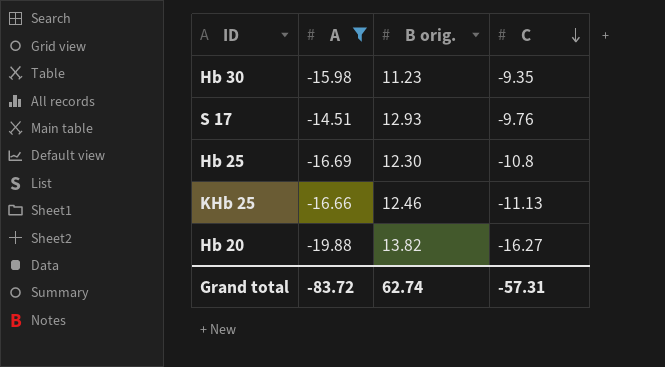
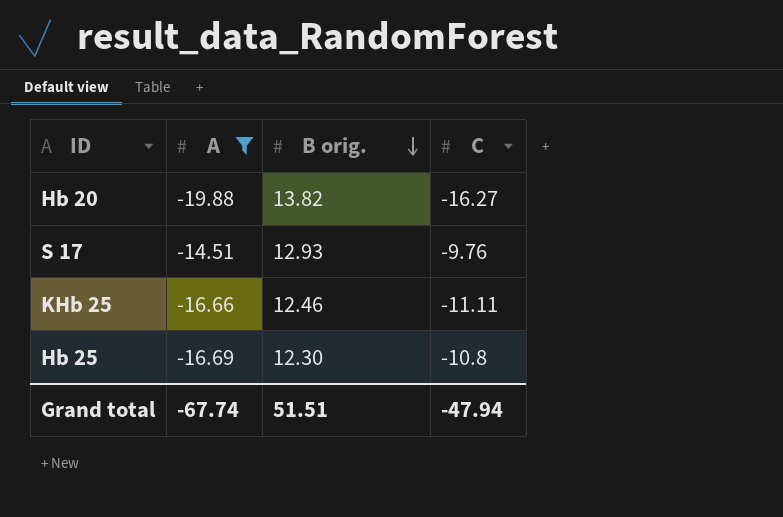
row order: C descending -> B orig. descending
row Hb 30: -15.98 | 11.23 | -9.35 -> none
KHb 25 | C: -11.13 -> -11.11
Grand total | A: -83.72 -> -67.74
Grand total | B orig.: 62.74 -> 51.51
Grand total | C: -57.31 -> -47.94

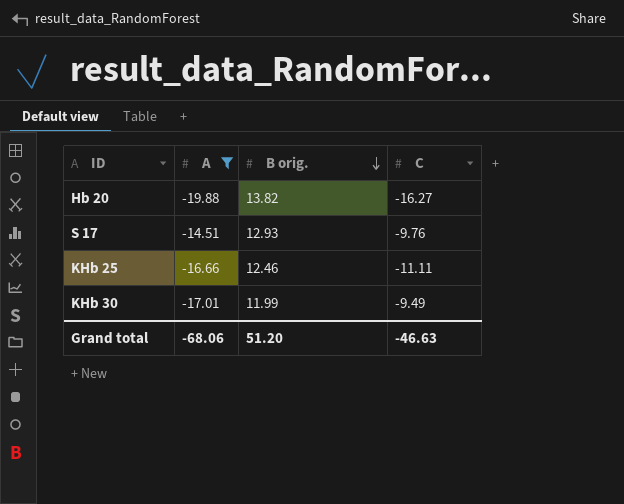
row Hb 25: -16.69 | 12.30 | -10.8 -> none
row KHb 30: none -> -17.01 | 11.99 | -9.49
Grand total | A: -67.74 -> -68.06
Grand total | B orig.: 51.51 -> 51.20
Grand total | C: -47.94 -> -46.63

